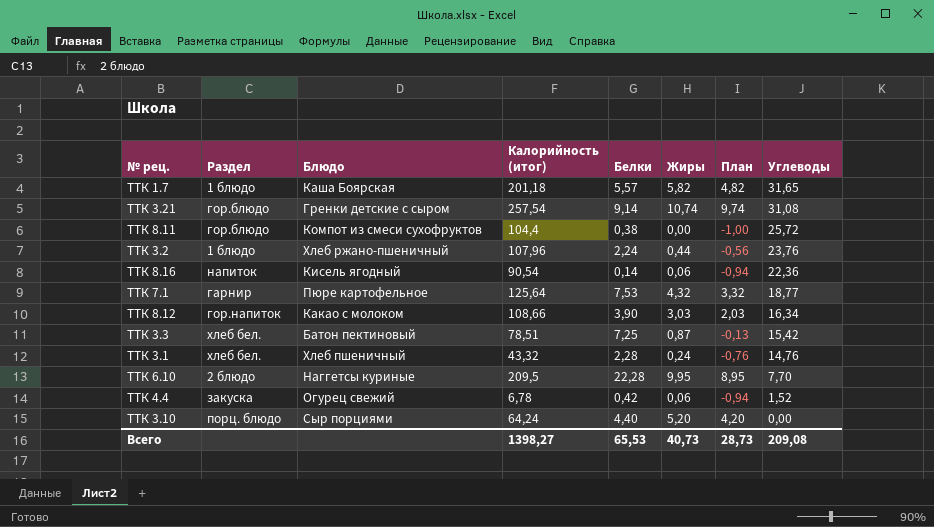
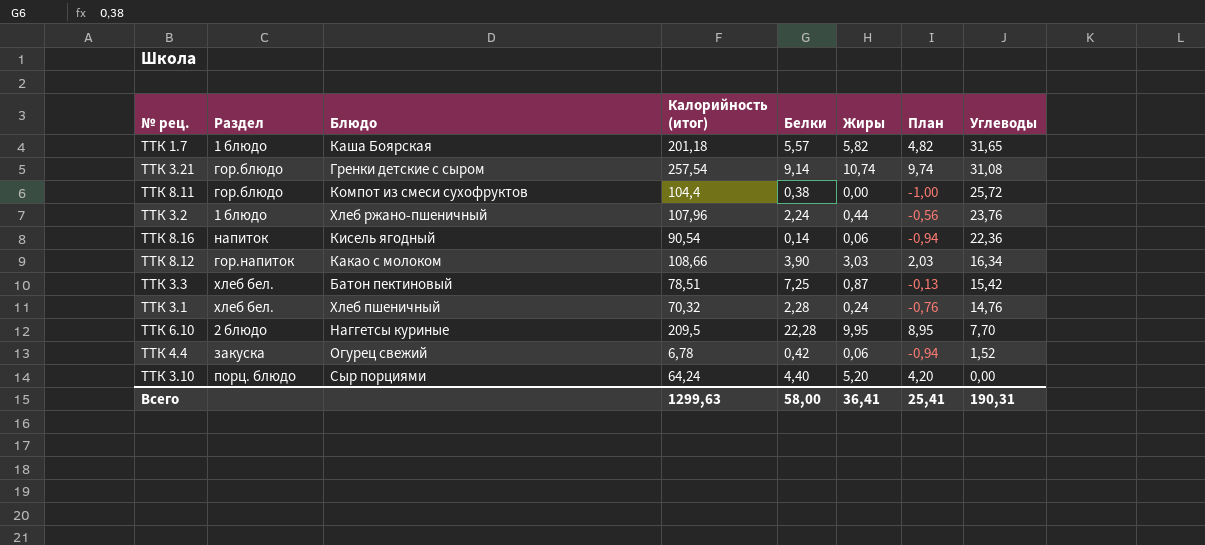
row ТТК 7.1: гарнир | Пюре картофельное | 125,64 | 7,53 | 4,32 | 3,32 | 18,77 -> none
ТТК 3.1 | Калорийность (итог): 43,32 -> 70,32
Всего | Калорийность (итог): 1398,27 -> 1299,63
Всего | Белки: 65,53 -> 58,00
Всего | Жиры: 40,73 -> 36,41
Всего | План: 28,73 -> 25,41
Всего | Углеводы: 209,08 -> 190,31

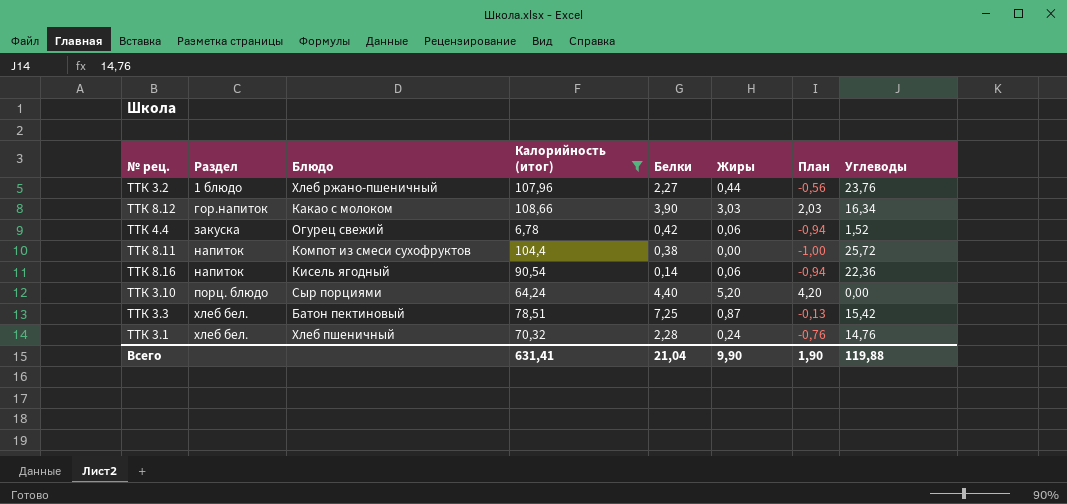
filter: none -> Калорийность (итог) <= 108,66
row order: Углеводы descending -> Раздел ascending
ТТК 3.2 | Белки: 2,24 -> 2,27
ТТК 8.11 | Раздел: гор.блюдо -> напиток
Всего | Калорийность (итог): 1299,63 -> 631,41
Всего | Белки: 58,00 -> 21,04
Всего | Жиры: 36,41 -> 9,90
Всего | План: 25,41 -> 1,90
Всего | Углеводы: 190,31 -> 119,88

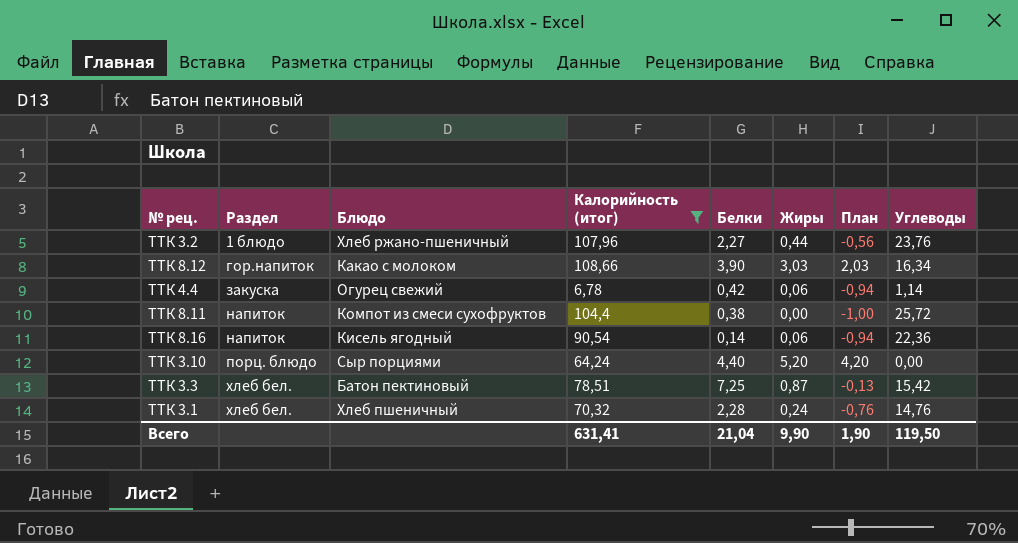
ТТК 4.4 | Углеводы: 1,52 -> 1,14
Всего | Углеводы: 119,88 -> 119,50

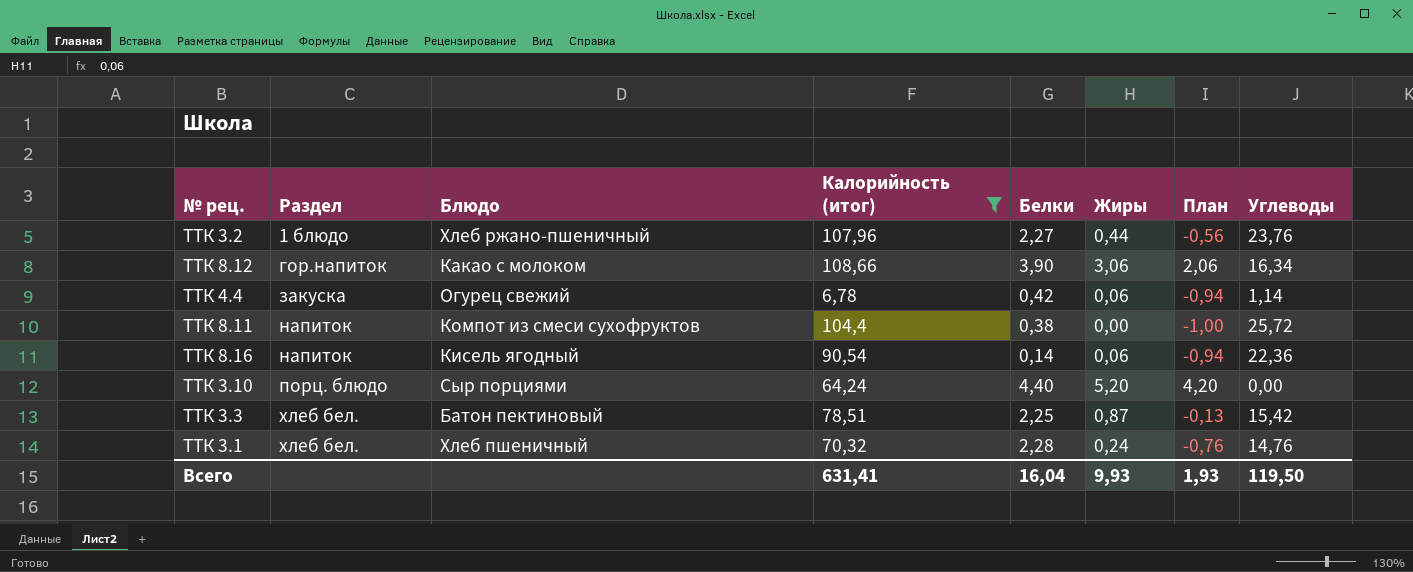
ТТК 8.12 | Жиры: 3,03 -> 3,06
ТТК 8.12 | План: 2,03 -> 2,06
ТТК 3.3 | Белки: 7,25 -> 2,25
Всего | Белки: 21,04 -> 16,04
Всего | Жиры: 9,90 -> 9,93
Всего | План: 1,90 -> 1,93

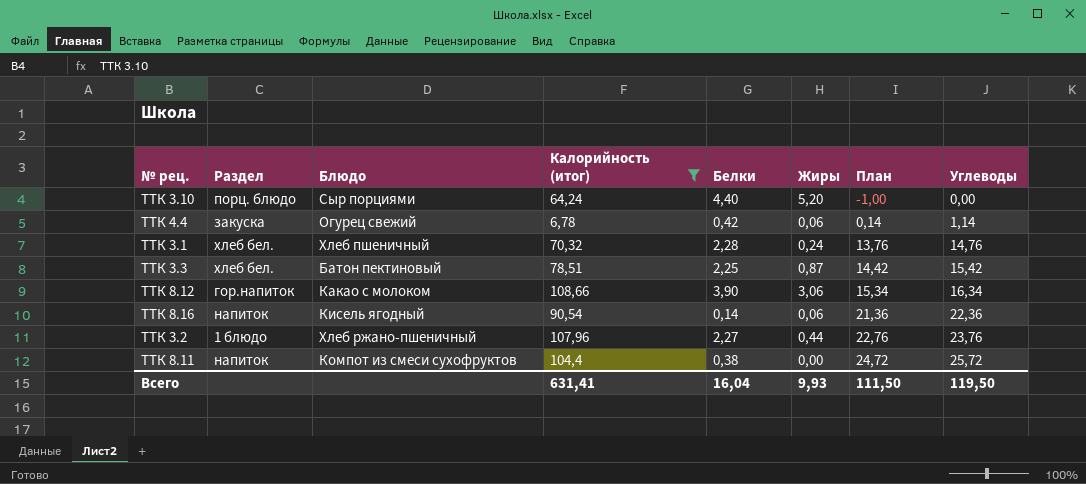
row order: Раздел ascending -> План ascending
column План | formula: [Жиры] - 1 -> [Углеводы] - 1
Всего | План: 1,93 -> 111,50

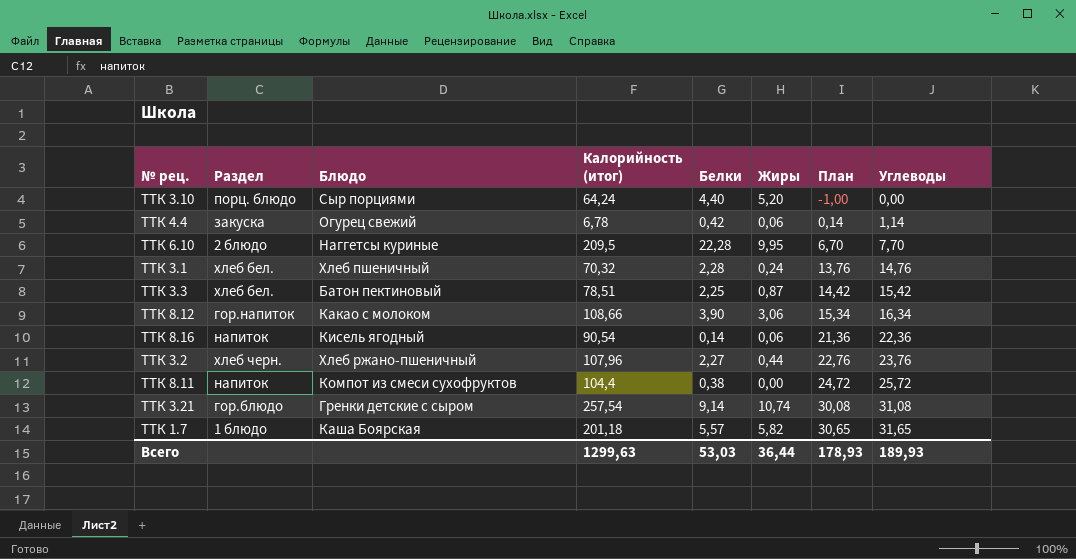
filter: Калорийность (итог) <= 108,66 -> none
ТТК 3.2 | Раздел: 1 блюдо -> хлеб черн.
Всего | Калорийность (итог): 631,41 -> 1299,63
Всего | Белки: 16,04 -> 53,03
Всего | Жиры: 9,93 -> 36,44
Всего | План: 111,50 -> 178,93
Всего | Углеводы: 119,50 -> 189,93

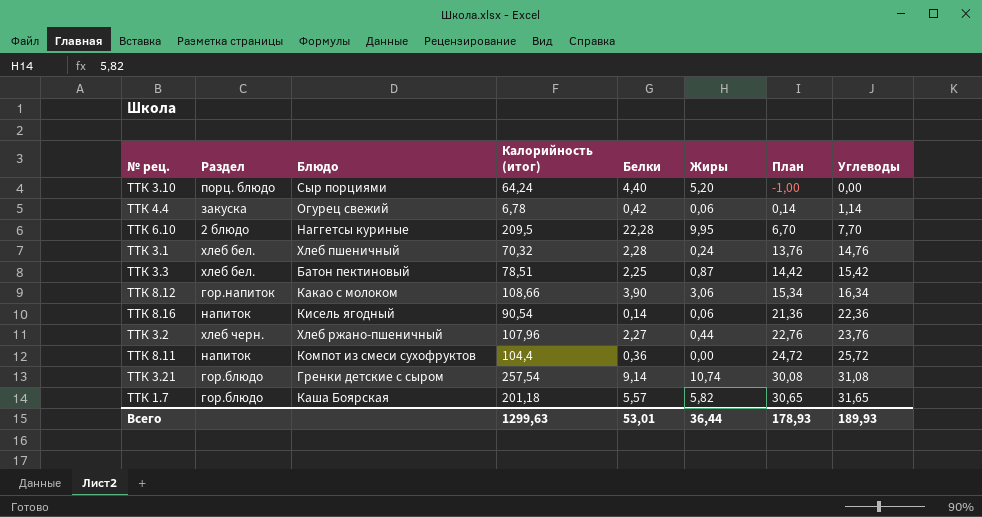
ТТК 8.11 | Белки: 0,38 -> 0,36
ТТК 1.7 | Раздел: 1 блюдо -> гор.блюдо
Всего | Белки: 53,03 -> 53,01

